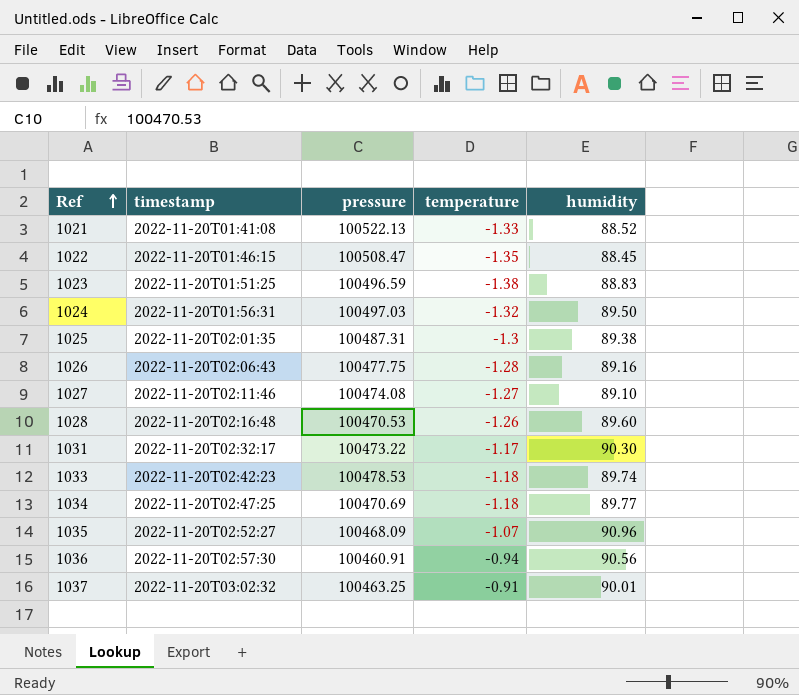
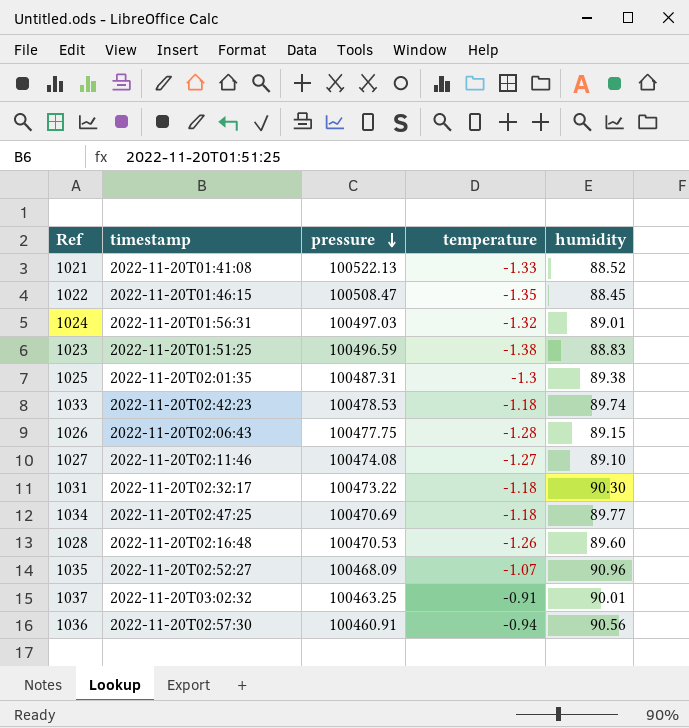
row order: Ref ascending -> pressure descending
1024 | humidity: 89.50 -> 89.01
1026 | humidity: 89.16 -> 89.15
1031 | temperature: -1.17 -> -1.18

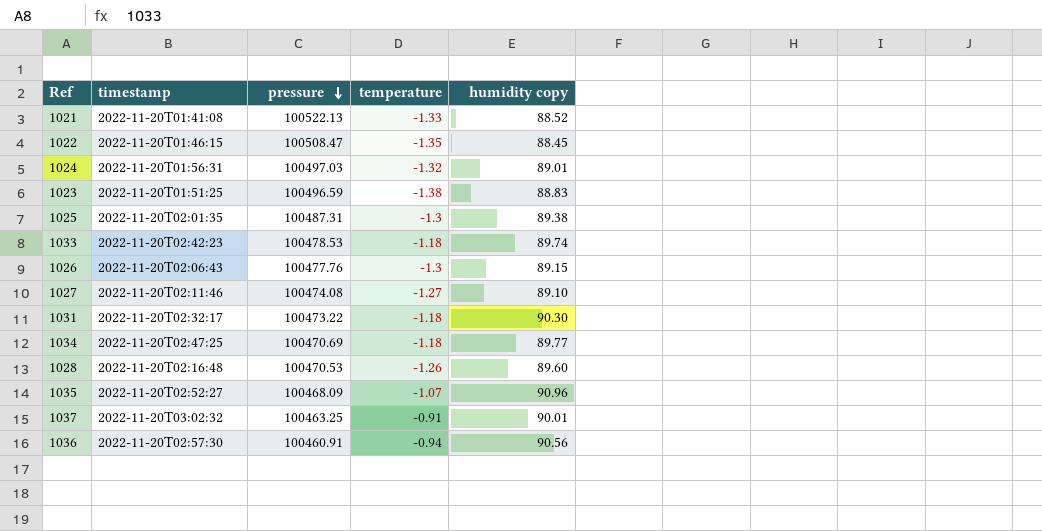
column name: humidity -> humidity copy
1026 | pressure: 100477.75 -> 100477.76
1026 | temperature: -1.28 -> -1.3

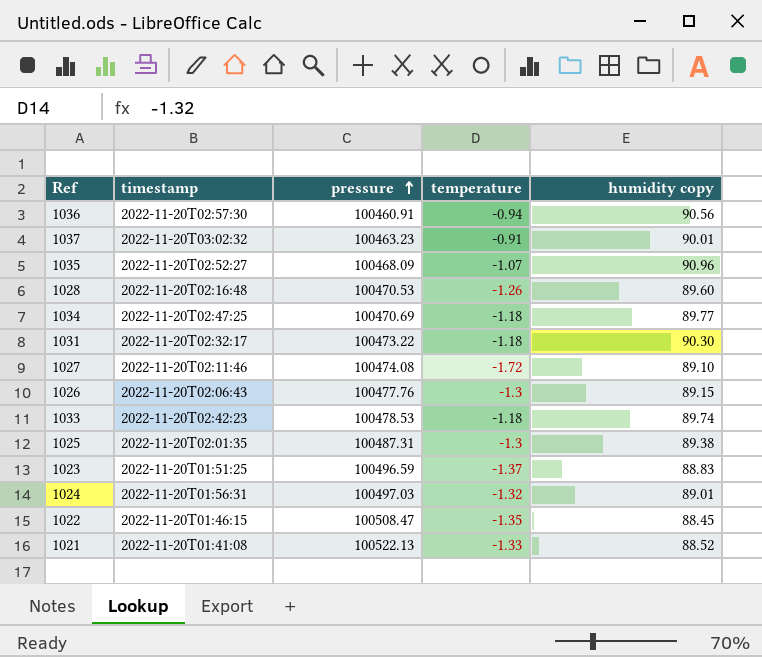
row order: pressure descending -> pressure ascending
1037 | pressure: 100463.25 -> 100463.23
1027 | temperature: -1.27 -> -1.72
1023 | temperature: -1.38 -> -1.37

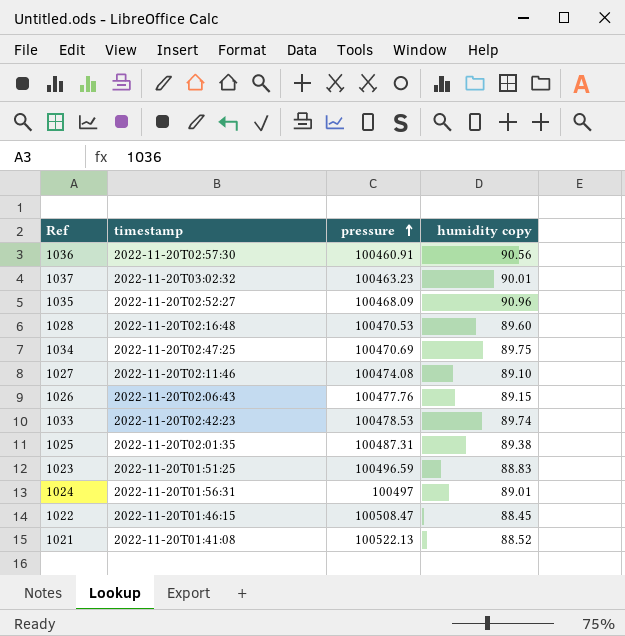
column temperature | position: 4 -> none
row 1031: 2022-11-20T02:32:17 | 100473.22 | -1.18 | 90.30 -> none
1034 | humidity copy: 89.77 -> 89.75
1024 | pressure: 100497.03 -> 100497

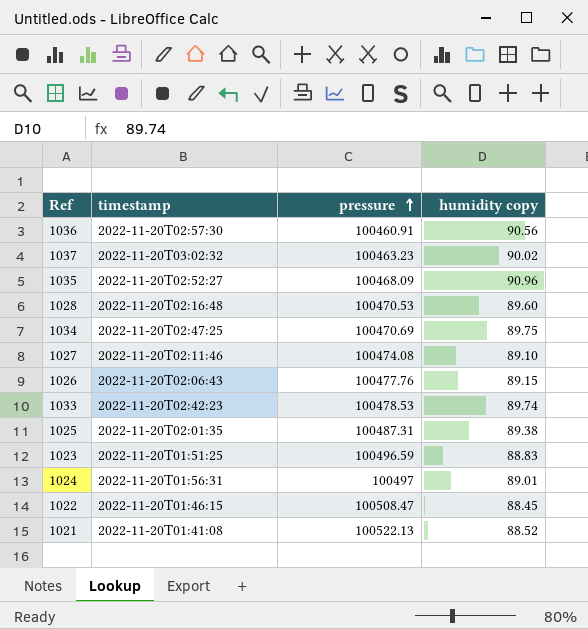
1037 | humidity copy: 90.01 -> 90.02

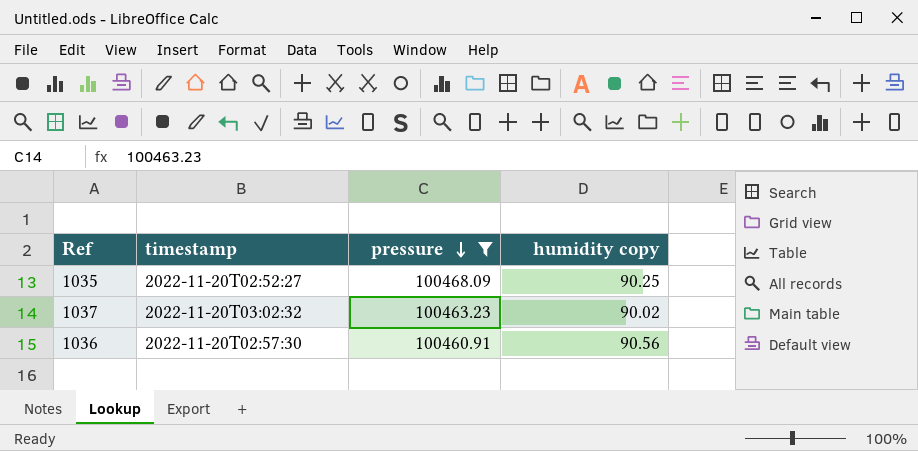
filter: none -> pressure <= 100468.09
row order: pressure ascending -> pressure descending
1035 | humidity copy: 90.96 -> 90.25

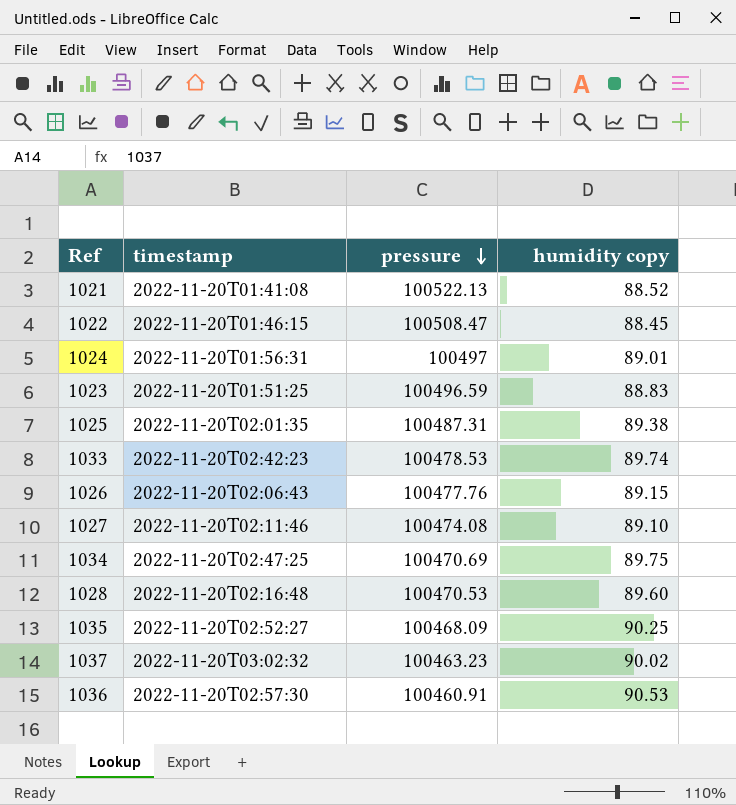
filter: pressure <= 100468.09 -> none
1036 | humidity copy: 90.56 -> 90.53

